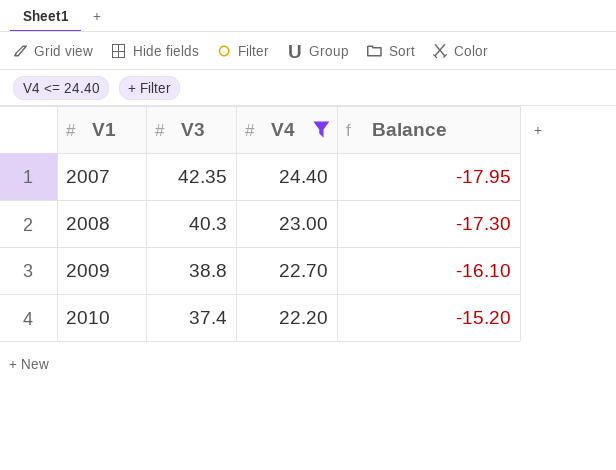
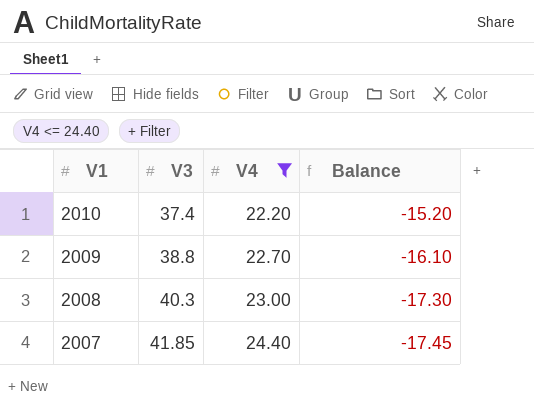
row order: V1 ascending -> V1 descending
2007 | V3: 42.35 -> 41.85
2007 | Balance: -17.95 -> -17.45

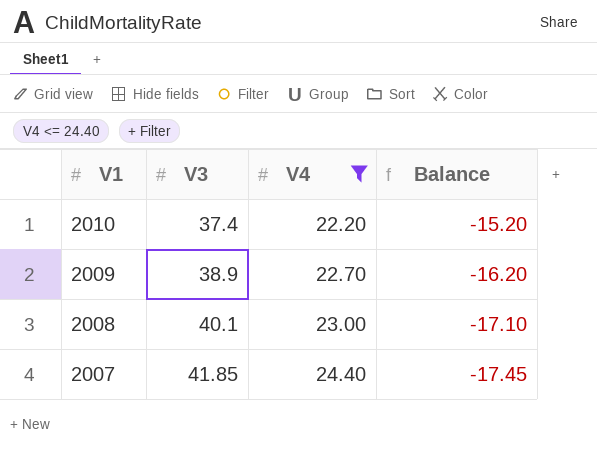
2009 | V3: 38.8 -> 38.9
2009 | Balance: -16.10 -> -16.20
2008 | V3: 40.3 -> 40.1
2008 | Balance: -17.30 -> -17.10

